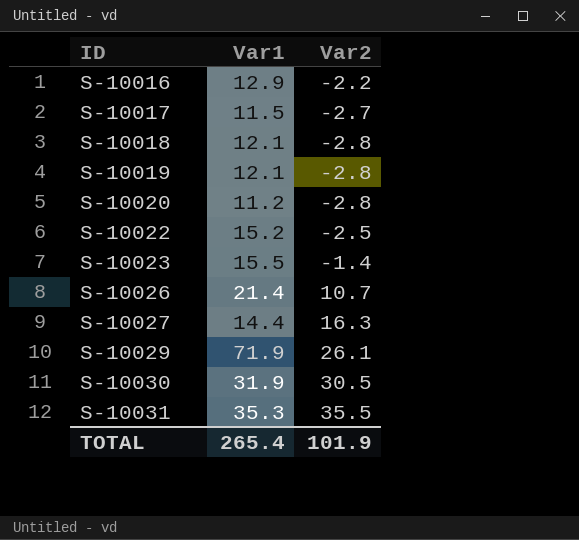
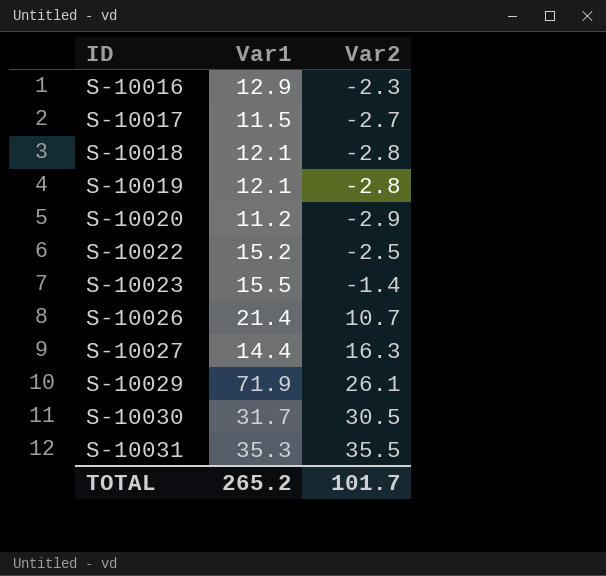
S-10016 | Var2: -2.2 -> -2.3
S-10020 | Var2: -2.8 -> -2.9
S-10030 | Var1: 31.9 -> 31.7
TOTAL | Var1: 265.4 -> 265.2
TOTAL | Var2: 101.9 -> 101.7

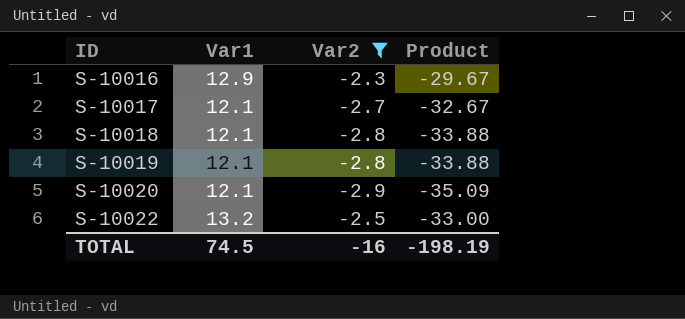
filter: none -> Var2 <= -2.3
column Product | formula: none -> [Var1] * [Var2]
S-10017 | Var1: 11.5 -> 12.1
S-10020 | Var1: 11.2 -> 12.1
S-10022 | Var1: 15.2 -> 13.2
TOTAL | Var1: 265.2 -> 74.5
TOTAL | Var2: 101.7 -> -16

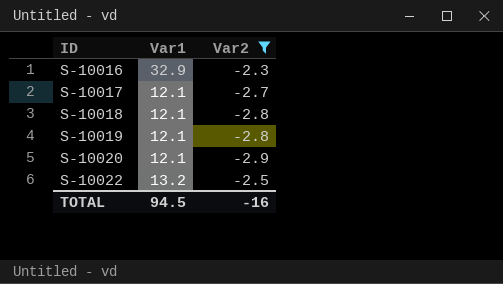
column Product | formula: [Var1] * [Var2] -> none
S-10016 | Var1: 12.9 -> 32.9
TOTAL | Var1: 74.5 -> 94.5

